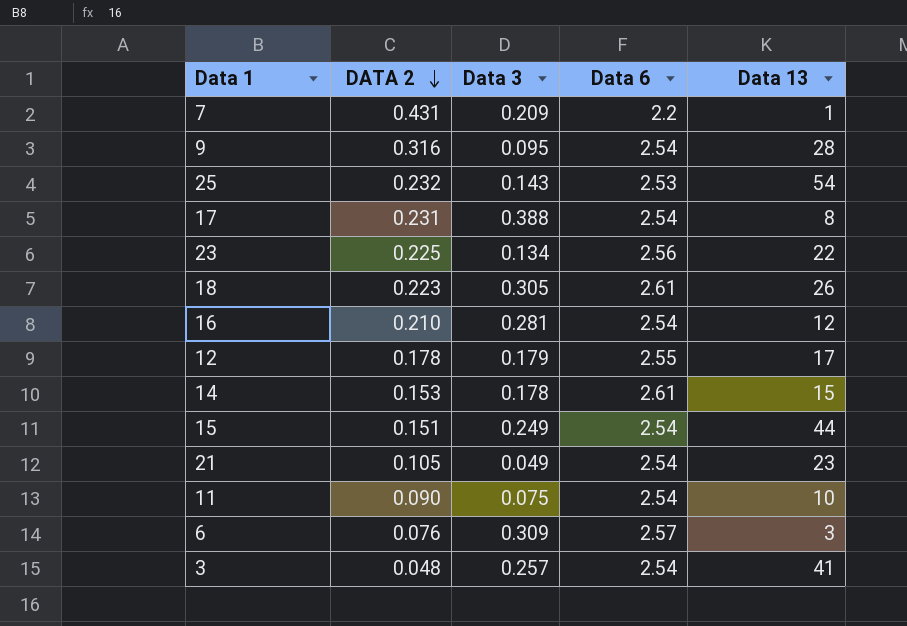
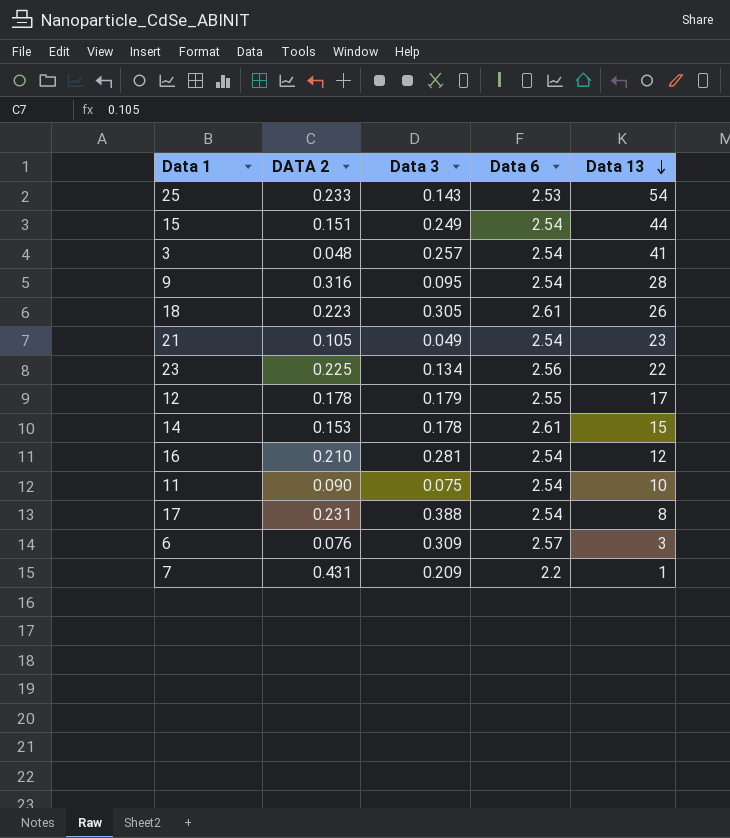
row order: DATA 2 descending -> Data 13 descending
25 | DATA 2: 0.232 -> 0.233

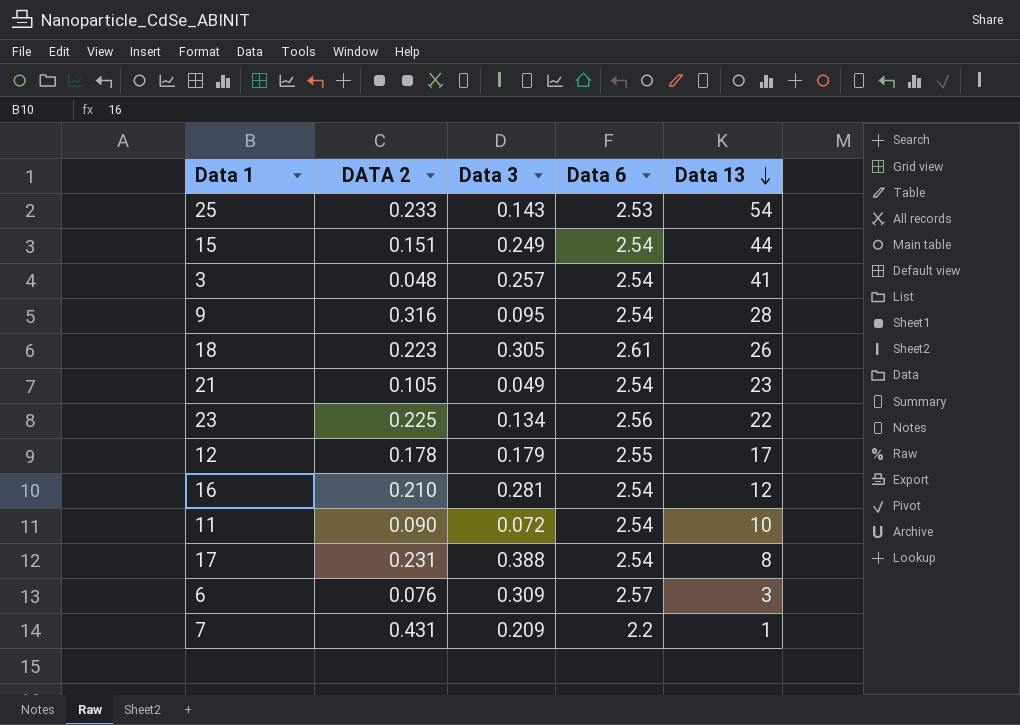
row 14: 0.153 | 0.178 | 2.61 | 15 -> none
11 | Data 3: 0.075 -> 0.072

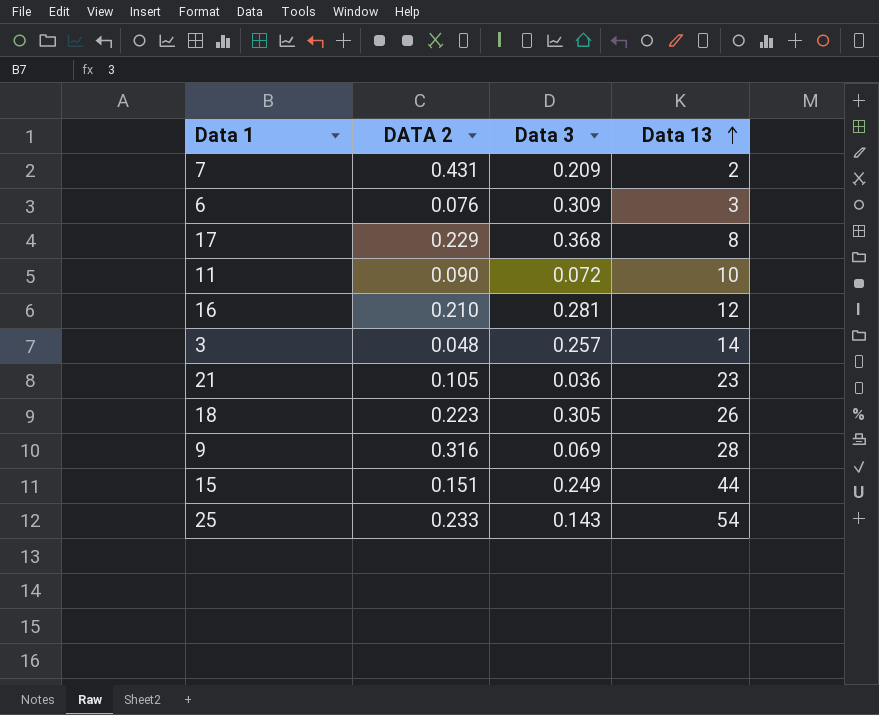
row order: Data 13 descending -> Data 13 ascending
column Data 6 | position: 4 -> none
row 23: 0.225 | 0.134 | 2.56 | 22 -> none
row 12: 0.178 | 0.179 | 2.55 | 17 -> none
7 | Data 13: 1 -> 2
17 | DATA 2: 0.231 -> 0.229
17 | Data 3: 0.388 -> 0.368
3 | Data 13: 41 -> 14
21 | Data 3: 0.049 -> 0.036
9 | Data 3: 0.095 -> 0.069

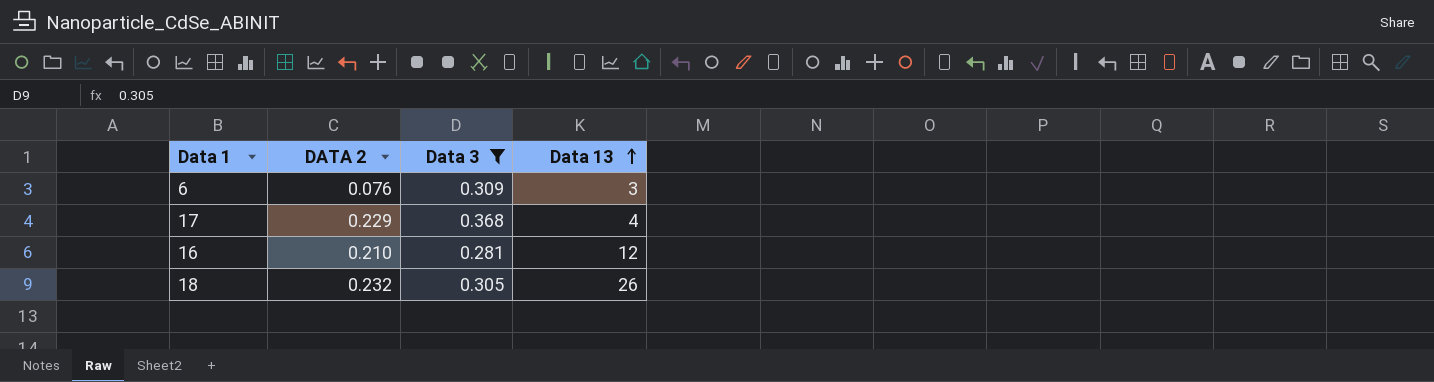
filter: none -> Data 3 >= 0.281
17 | Data 13: 8 -> 4
18 | DATA 2: 0.223 -> 0.232

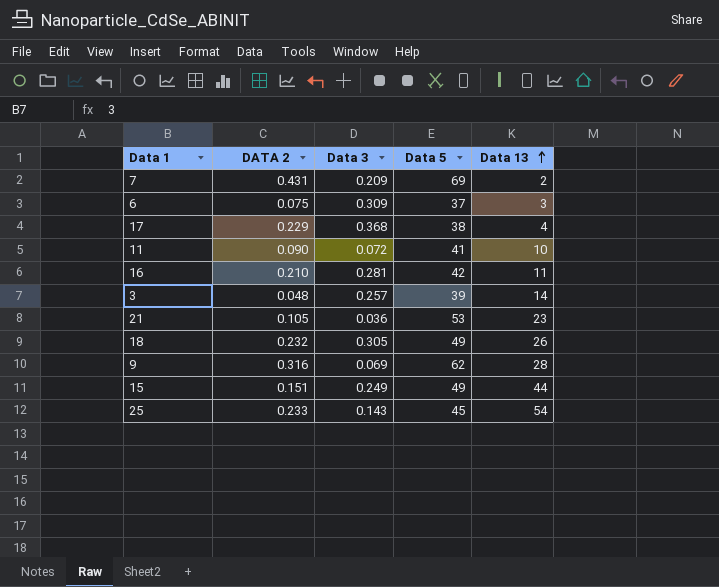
filter: Data 3 >= 0.281 -> none
column Data 5 | position: none -> 4
6 | DATA 2: 0.076 -> 0.075
16 | Data 13: 12 -> 11

